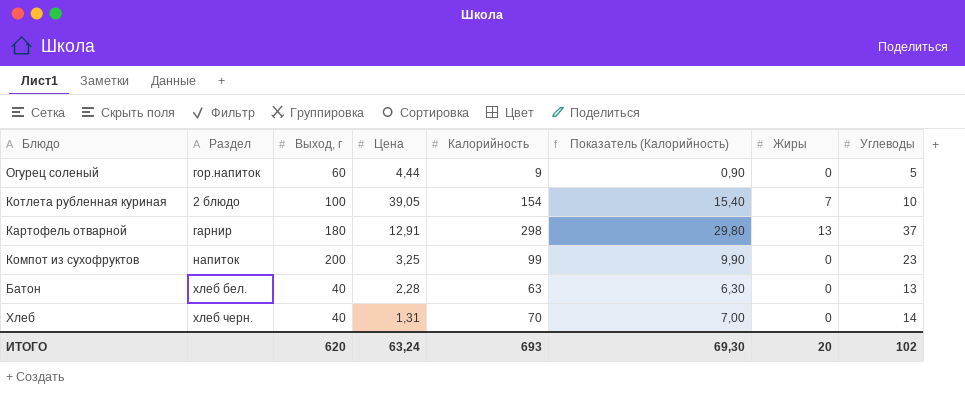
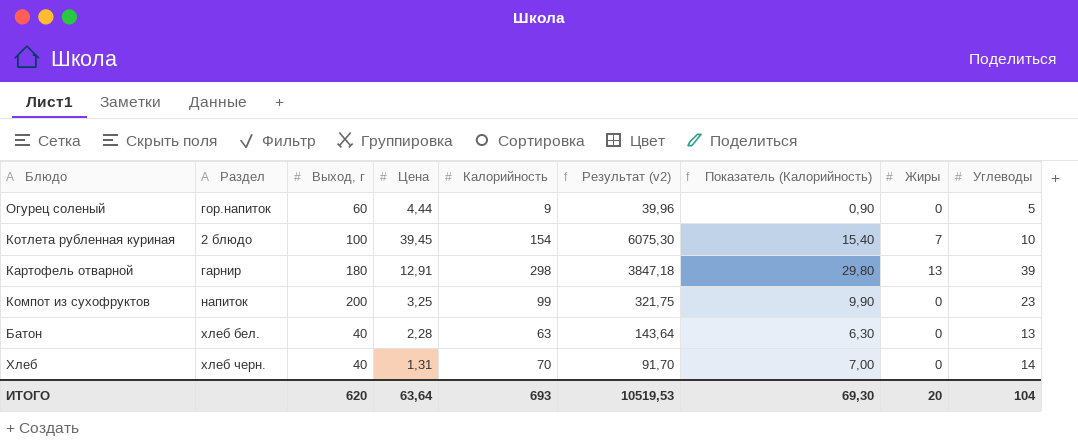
column Результат (v2) | formula: none -> [Цена] * [Калорийность]
Котлета рубленная куриная | Цена: 39,05 -> 39,45
Картофель отварной | Углеводы: 37 -> 39
ИТОГО | Цена: 63,24 -> 63,64
ИТОГО | Углеводы: 102 -> 104

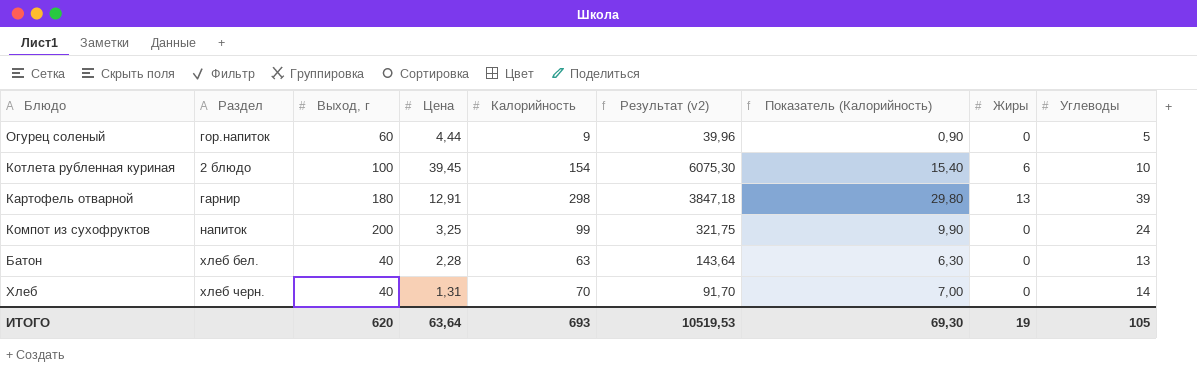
Котлета рубленная куриная | Жиры: 7 -> 6
Компот из сухофруктов | Углеводы: 23 -> 24
ИТОГО | Жиры: 20 -> 19
ИТОГО | Углеводы: 104 -> 105

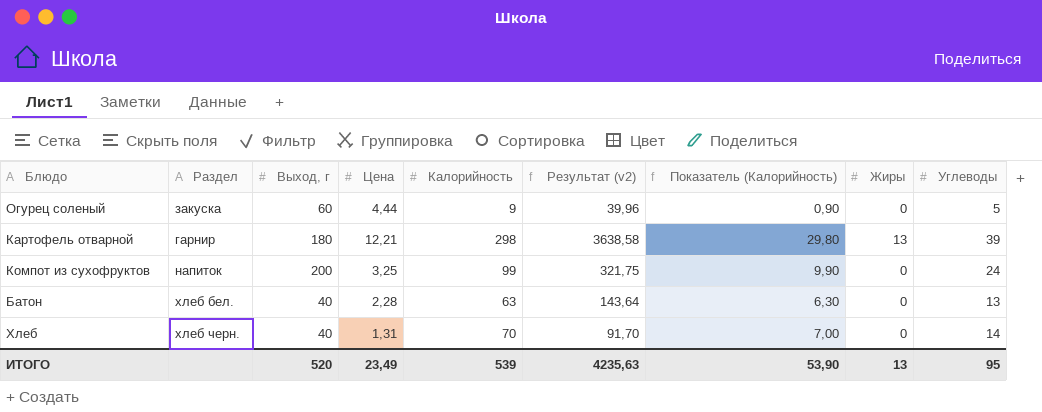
row Котлета рубленная куриная: 2 блюдо | 100 | 39,45 | 154 | 6075,30 | 15,40 | 6 | 10 -> none
Огурец соленый | Раздел: гор.напиток -> закуска
Картофель отварной | Цена: 12,91 -> 12,21
Картофель отварной | Результат (v2): 3847,18 -> 3638,58
ИТОГО | Выход, г: 620 -> 520
ИТОГО | Цена: 63,64 -> 23,49
ИТОГО | Калорийность: 693 -> 539
ИТОГО | Результат (v2): 10519,53 -> 4235,63
ИТОГО | Показатель (Калорийность): 69,30 -> 53,90
ИТОГО | Жиры: 19 -> 13
ИТОГО | Углеводы: 105 -> 95

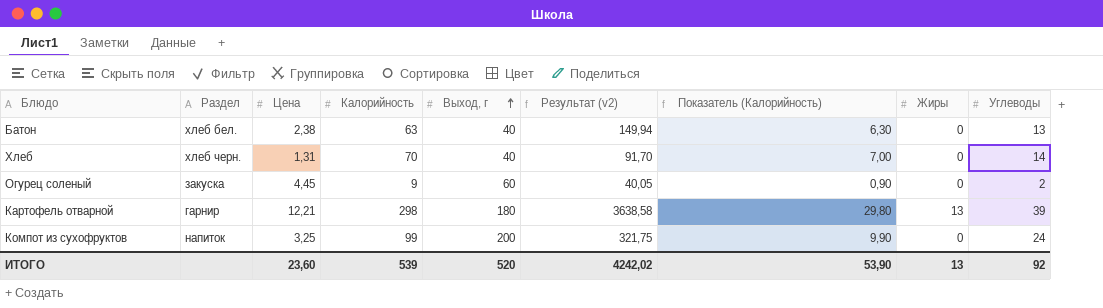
row order: none -> Выход, г ascending
column Выход, г | position: 3 -> 5
Батон | Цена: 2,28 -> 2,38
Батон | Результат (v2): 143,64 -> 149,94
Огурец соленый | Цена: 4,44 -> 4,45
Огурец соленый | Результат (v2): 39,96 -> 40,05
Огурец соленый | Углеводы: 5 -> 2
ИТОГО | Цена: 23,49 -> 23,60
ИТОГО | Результат (v2): 4235,63 -> 4242,02
ИТОГО | Углеводы: 95 -> 92

